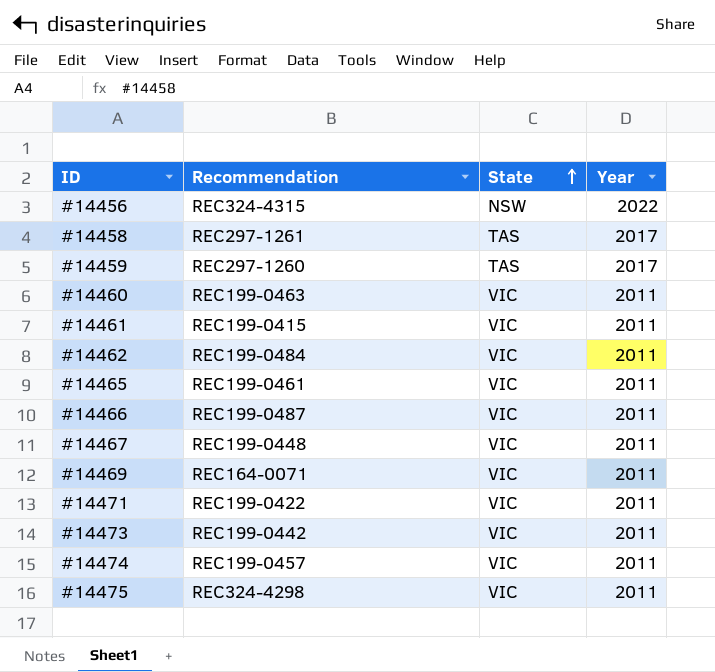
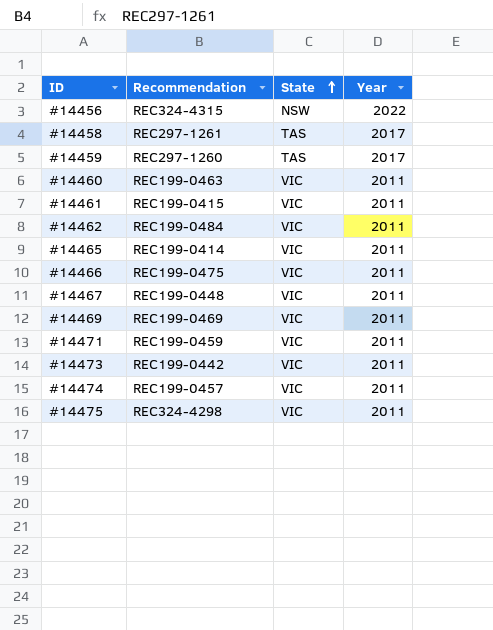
#14465 | Recommendation: REC199-0461 -> REC199-0414
#14466 | Recommendation: REC199-0487 -> REC199-0475
#14469 | Recommendation: REC164-0071 -> REC199-0469
#14471 | Recommendation: REC199-0422 -> REC199-0459

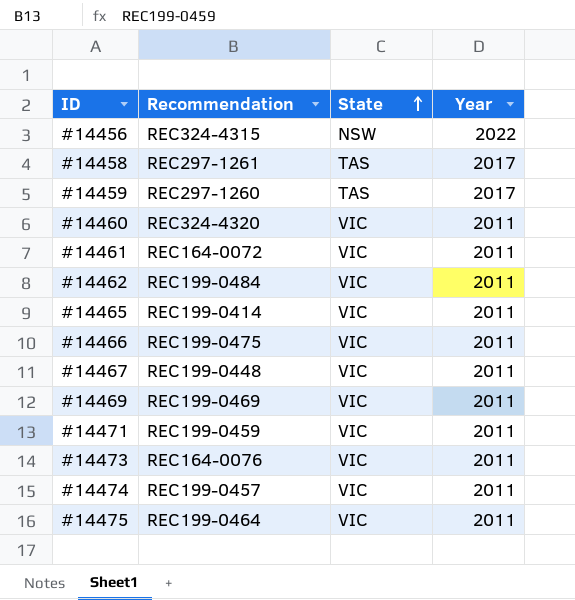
#14460 | Recommendation: REC199-0463 -> REC324-4320
#14461 | Recommendation: REC199-0415 -> REC164-0072
#14473 | Recommendation: REC199-0442 -> REC164-0076
#14475 | Recommendation: REC324-4298 -> REC199-0464

